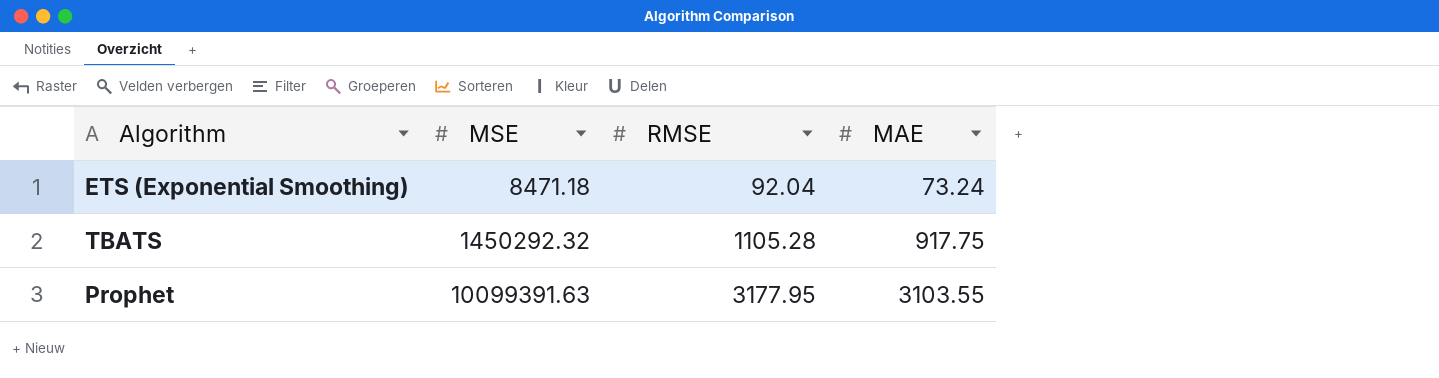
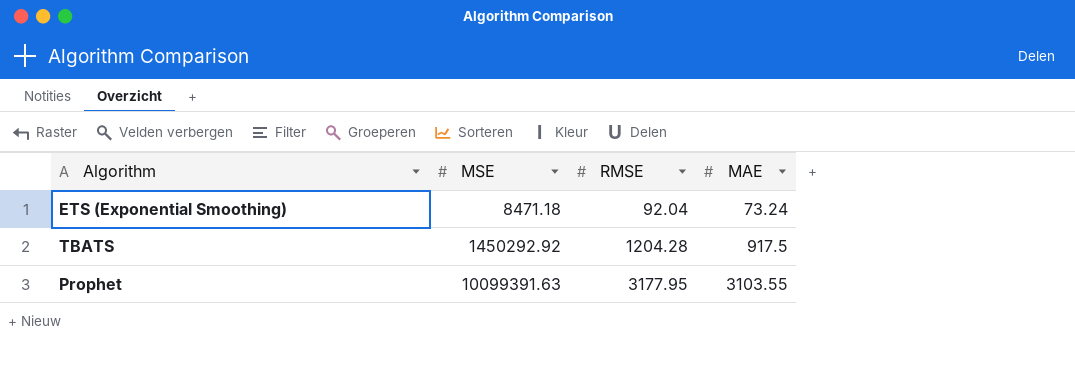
TBATS | MSE: 1450292.32 -> 1450292.92
TBATS | RMSE: 1105.28 -> 1204.28
TBATS | MAE: 917.75 -> 917.5

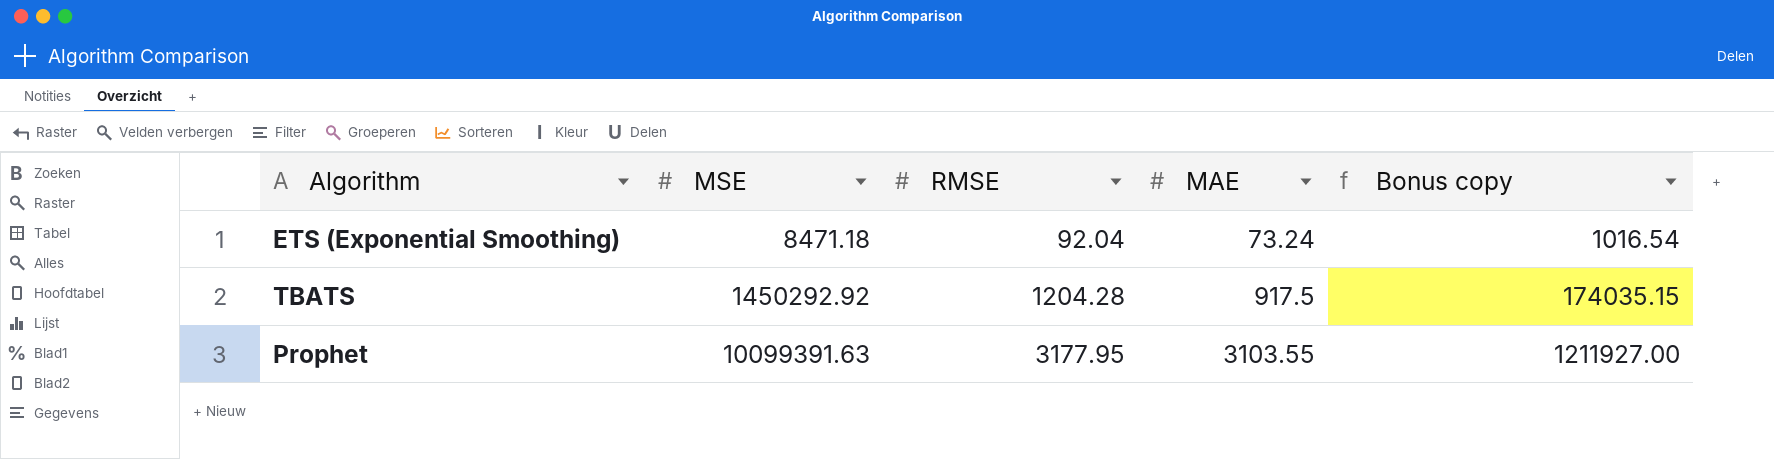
column Bonus copy | formula: none -> [MSE] * 0.12

